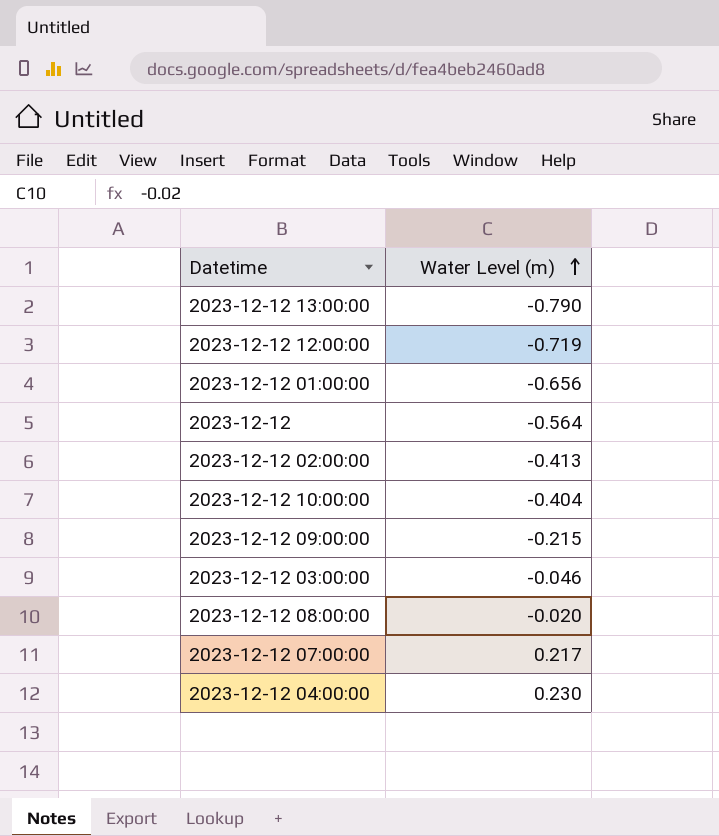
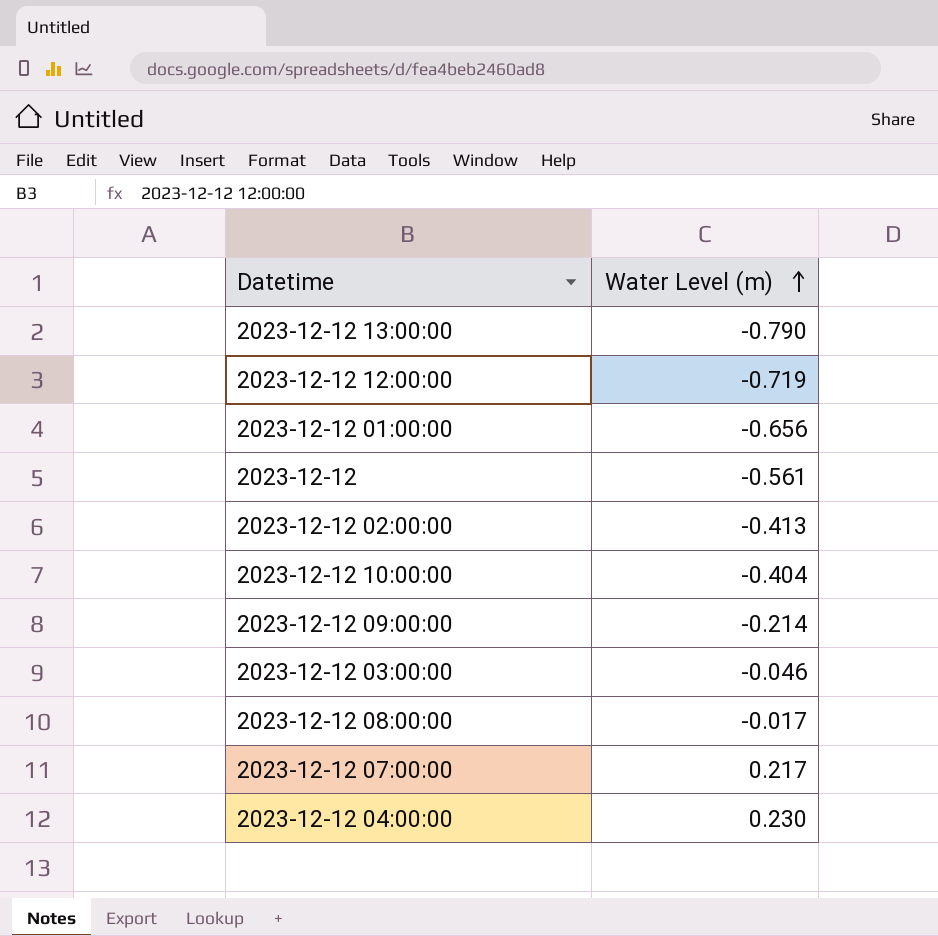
2023-12-12 | Water Level (m): -0.564 -> -0.561
2023-12-12 09:00:00 | Water Level (m): -0.215 -> -0.214
2023-12-12 08:00:00 | Water Level (m): -0.020 -> -0.017

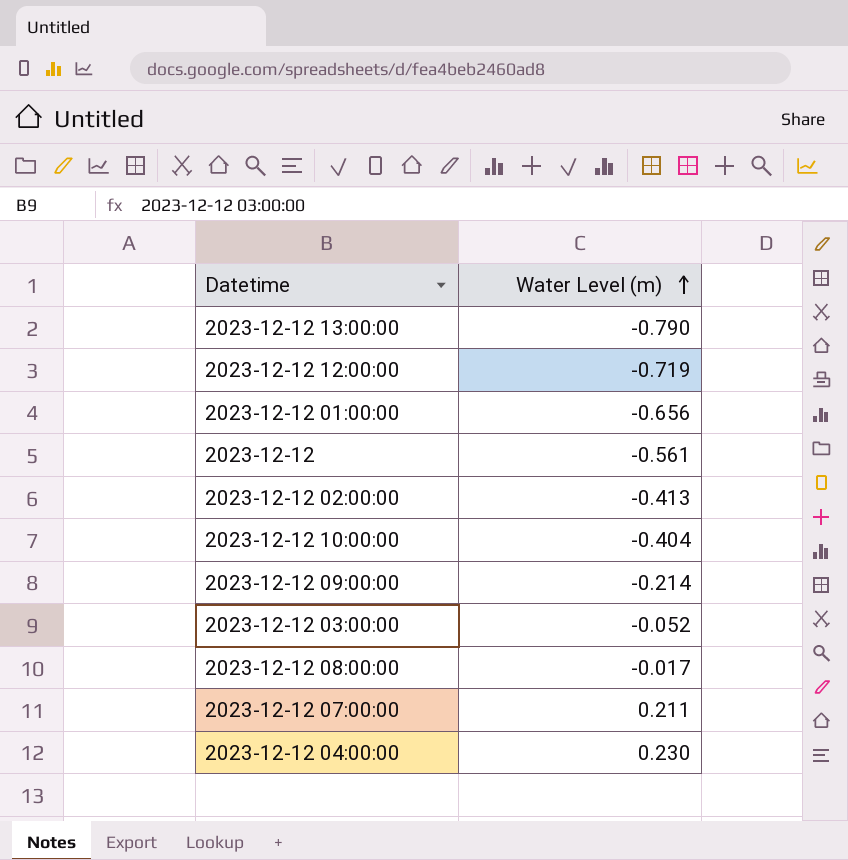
2023-12-12 03:00:00 | Water Level (m): -0.046 -> -0.052
2023-12-12 07:00:00 | Water Level (m): 0.217 -> 0.211

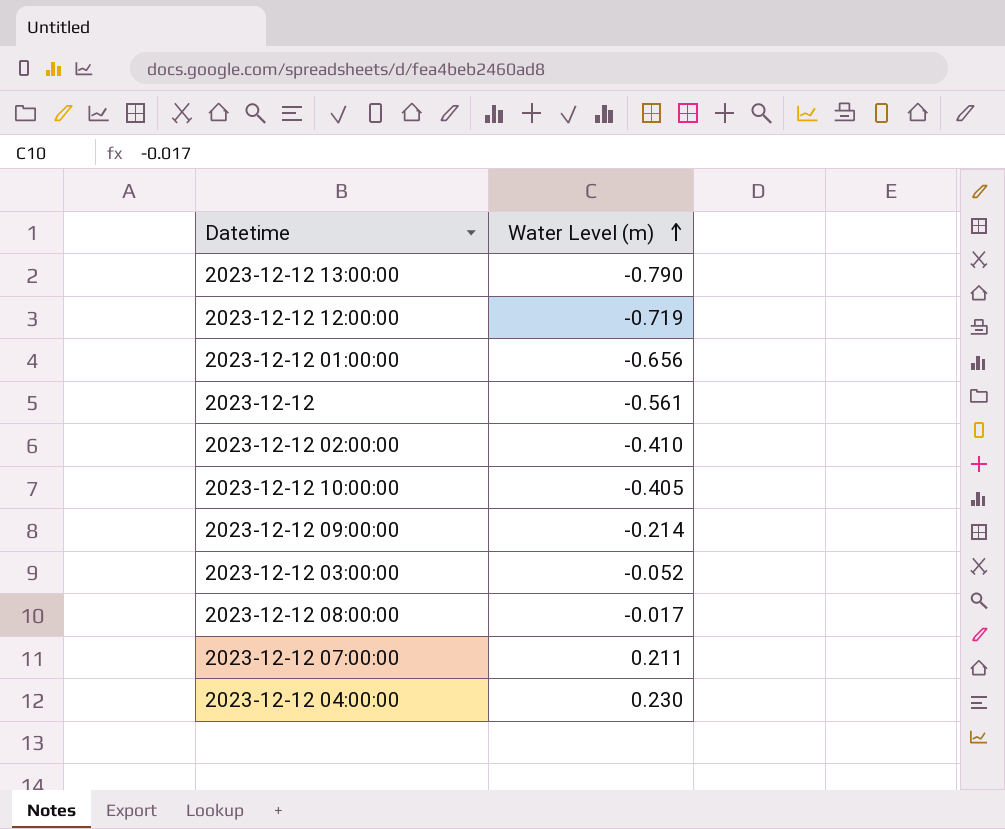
2023-12-12 02:00:00 | Water Level (m): -0.413 -> -0.410
2023-12-12 10:00:00 | Water Level (m): -0.404 -> -0.405

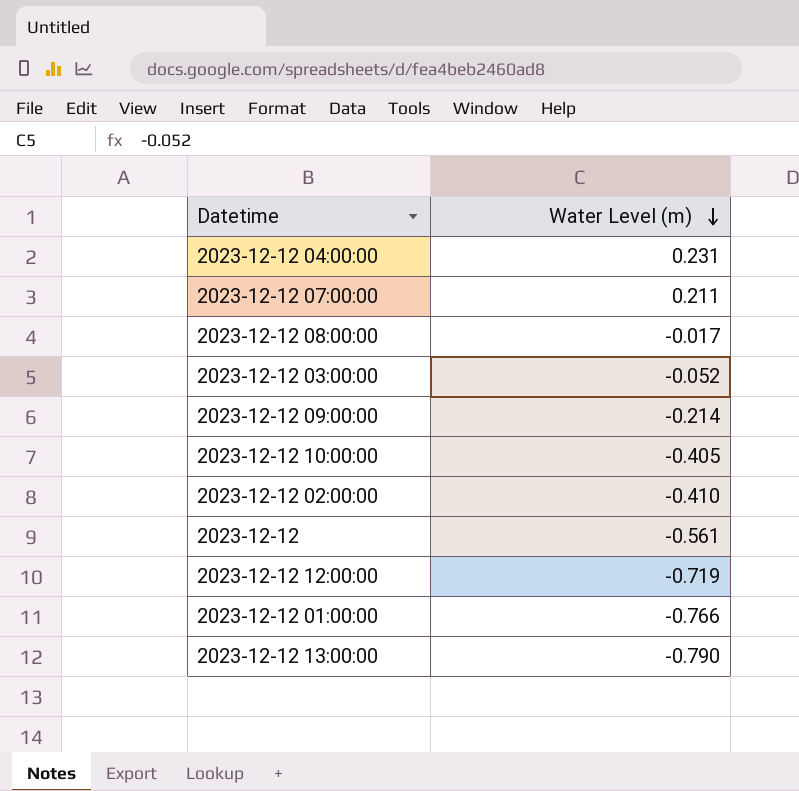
row order: Water Level (m) ascending -> Water Level (m) descending
2023-12-12 04:00:00 | Water Level (m): 0.230 -> 0.231
2023-12-12 01:00:00 | Water Level (m): -0.656 -> -0.766

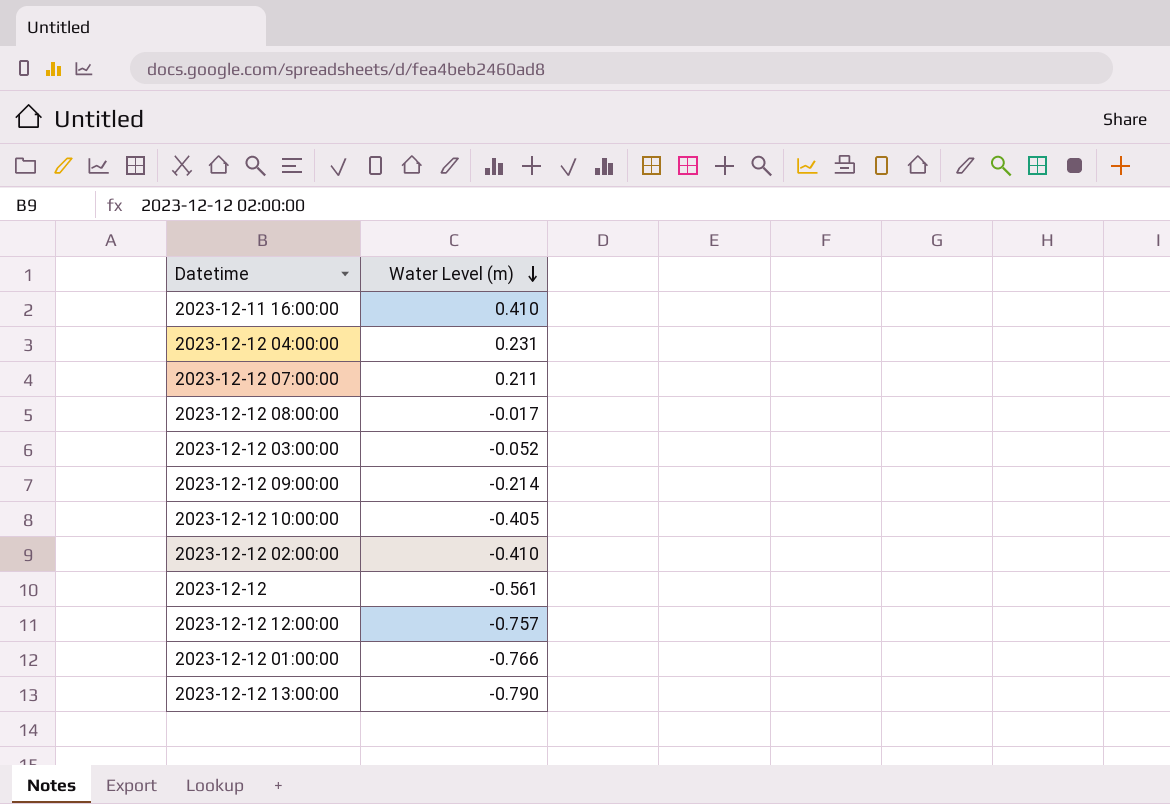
row 2023-12-11 16:00:00: none -> 0.410
2023-12-12 12:00:00 | Water Level (m): -0.719 -> -0.757

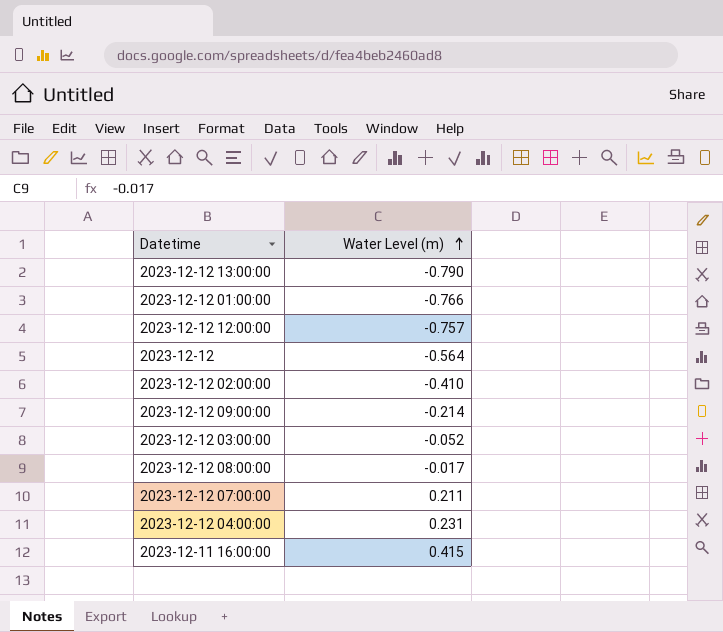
row order: Water Level (m) descending -> Water Level (m) ascending
row 2023-12-12 10:00:00: -0.405 -> none
2023-12-12 | Water Level (m): -0.561 -> -0.564
2023-12-11 16:00:00 | Water Level (m): 0.410 -> 0.415

